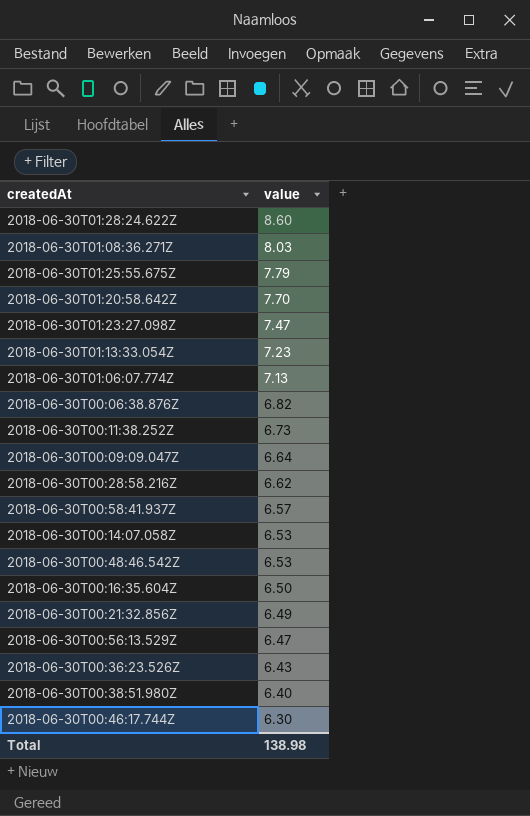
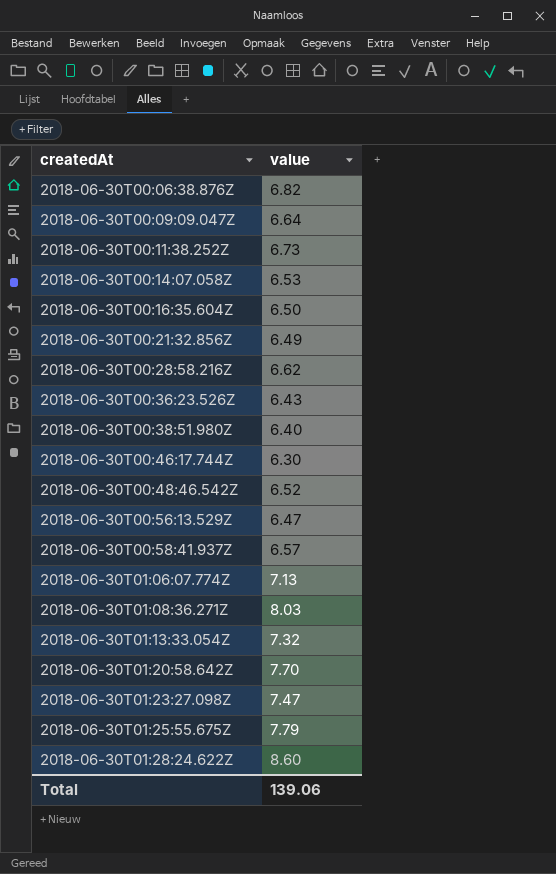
row order: value descending -> createdAt ascending
2018-06-30T00:48:46.542Z | value: 6.53 -> 6.52
2018-06-30T01:13:33.054Z | value: 7.23 -> 7.32
Total | value: 138.98 -> 139.06

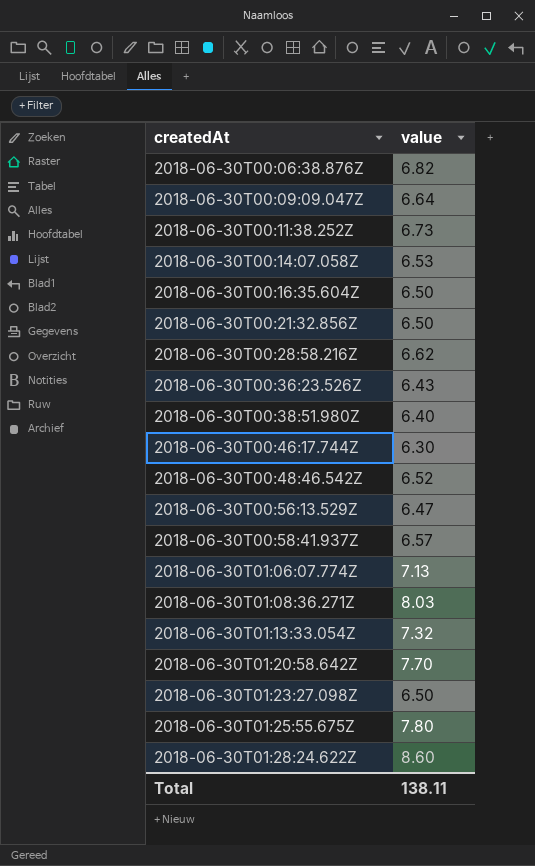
2018-06-30T00:21:32.856Z | value: 6.49 -> 6.50
2018-06-30T01:23:27.098Z | value: 7.47 -> 6.50
2018-06-30T01:25:55.675Z | value: 7.79 -> 7.80
Total | value: 139.06 -> 138.11

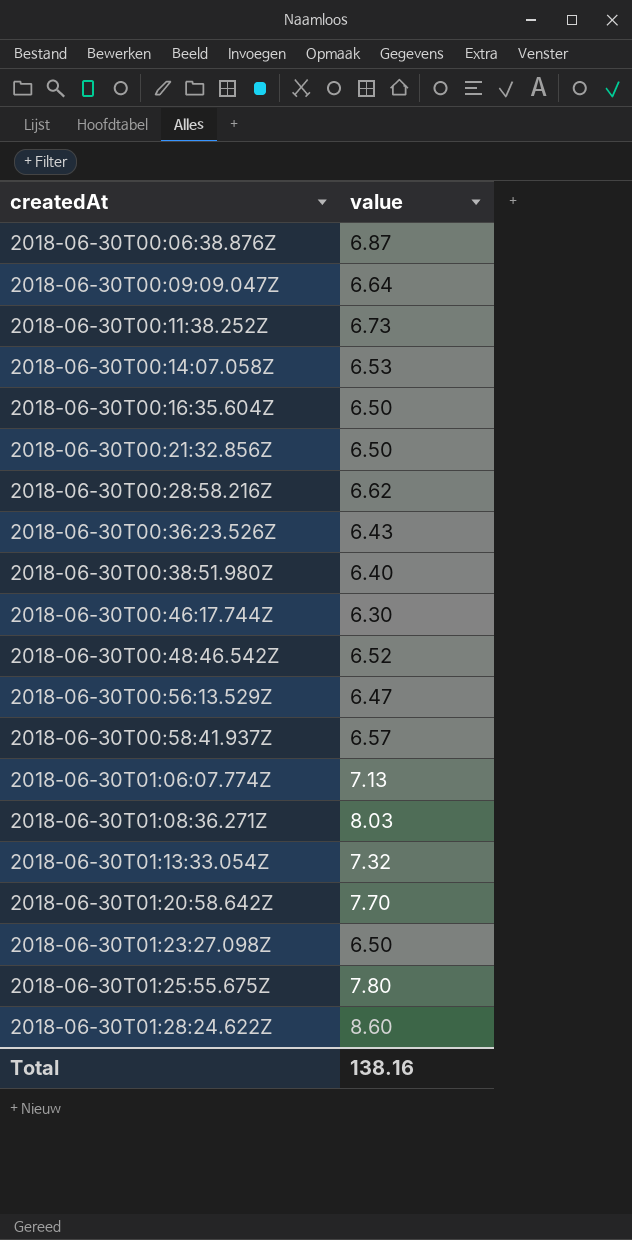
2018-06-30T00:06:38.876Z | value: 6.82 -> 6.87
Total | value: 138.11 -> 138.16

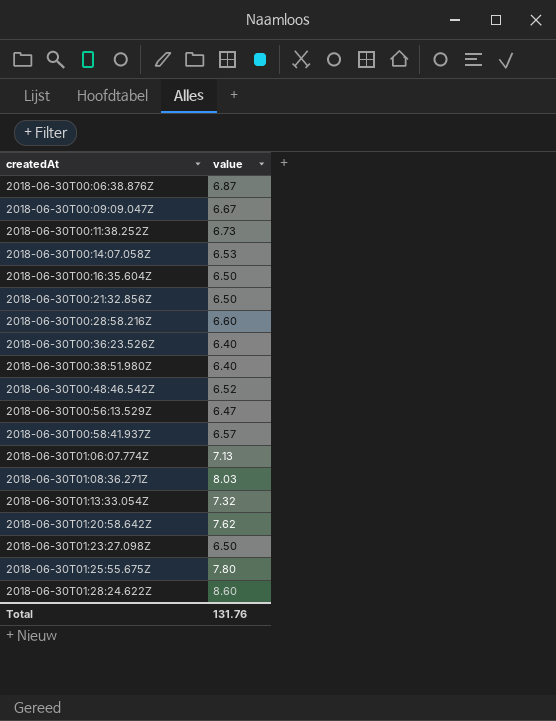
row 2018-06-30T00:46:17.744Z: 6.30 -> none
2018-06-30T00:09:09.047Z | value: 6.64 -> 6.67
2018-06-30T00:28:58.216Z | value: 6.62 -> 6.60
2018-06-30T00:36:23.526Z | value: 6.43 -> 6.40
2018-06-30T01:20:58.642Z | value: 7.70 -> 7.62
Total | value: 138.16 -> 131.76

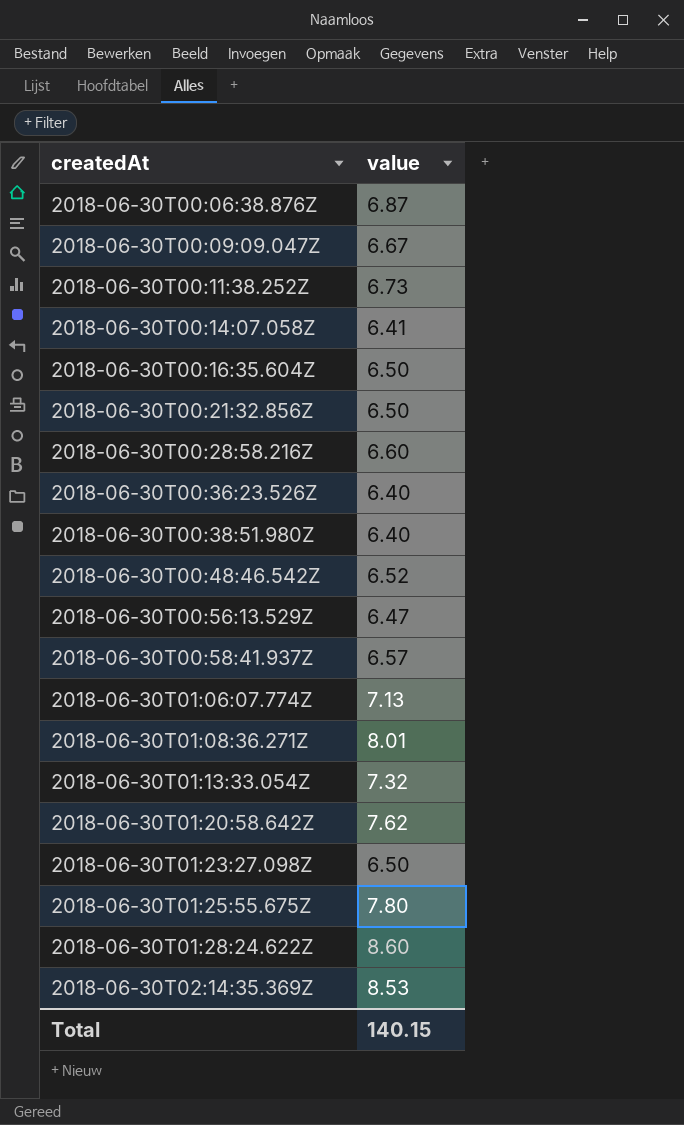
2018-06-30T00:14:07.058Z | value: 6.53 -> 6.41
2018-06-30T01:08:36.271Z | value: 8.03 -> 8.01
row 2018-06-30T02:14:35.369Z: none -> 8.53
Total | value: 131.76 -> 140.15

